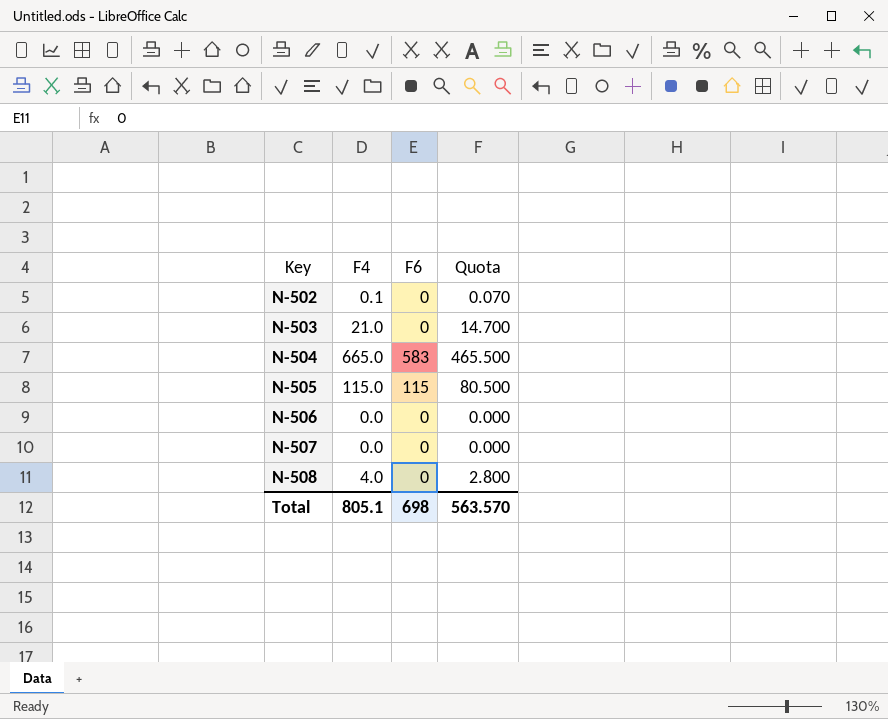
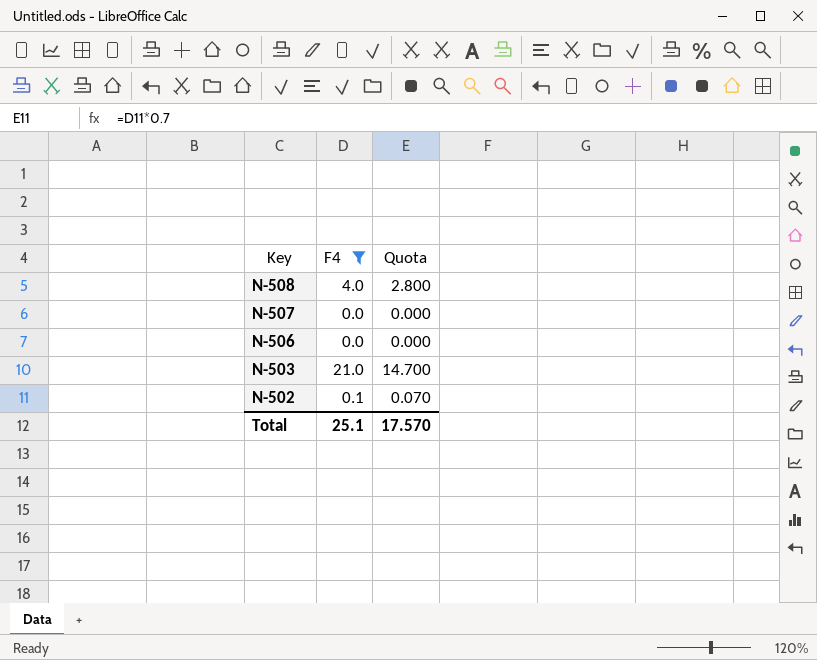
filter: none -> F4 <= 21.0
row order: Key ascending -> Key descending
column F6 | position: 3 -> none
Total | F4: 805.1 -> 25.1
Total | Quota: 563.570 -> 17.570

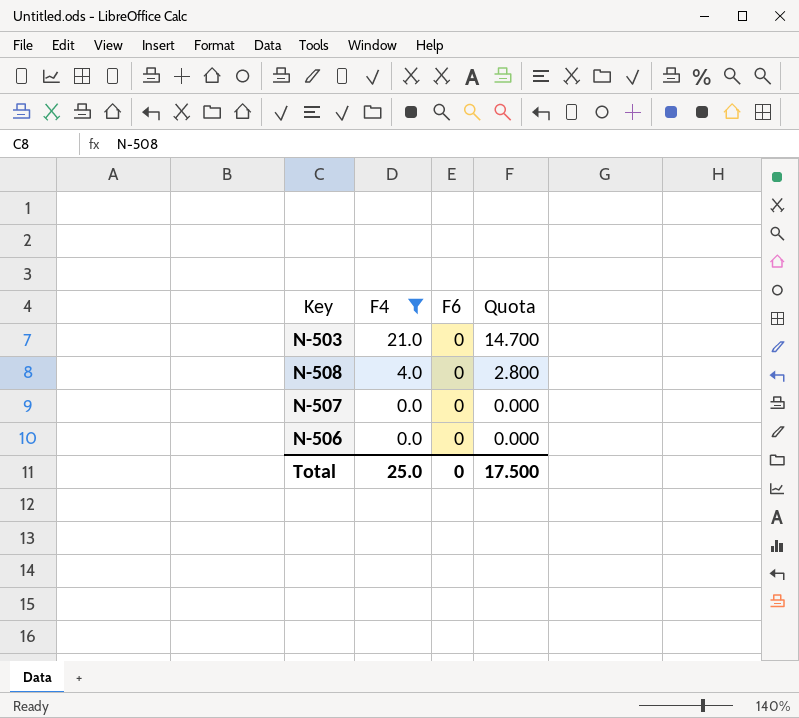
row order: Key descending -> F4 descending
column F6 | position: none -> 3
row N-502: 0.1 | 0.070 -> none
Total | F4: 25.1 -> 25.0
Total | Quota: 17.570 -> 17.500

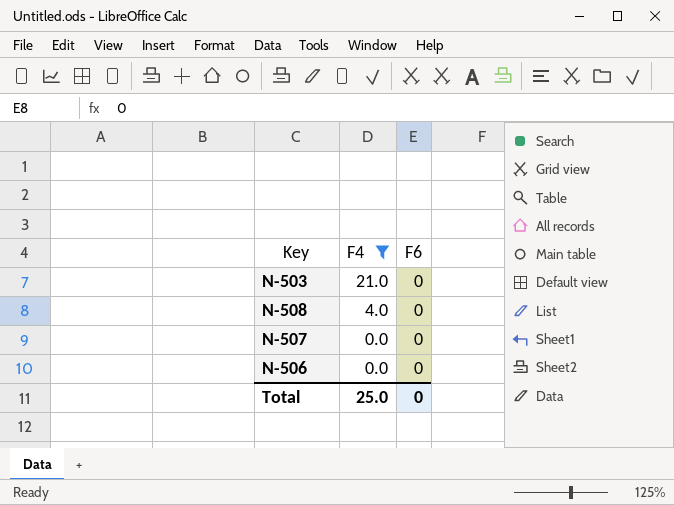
column Quota | formula: [F4] * 0.7 -> none

